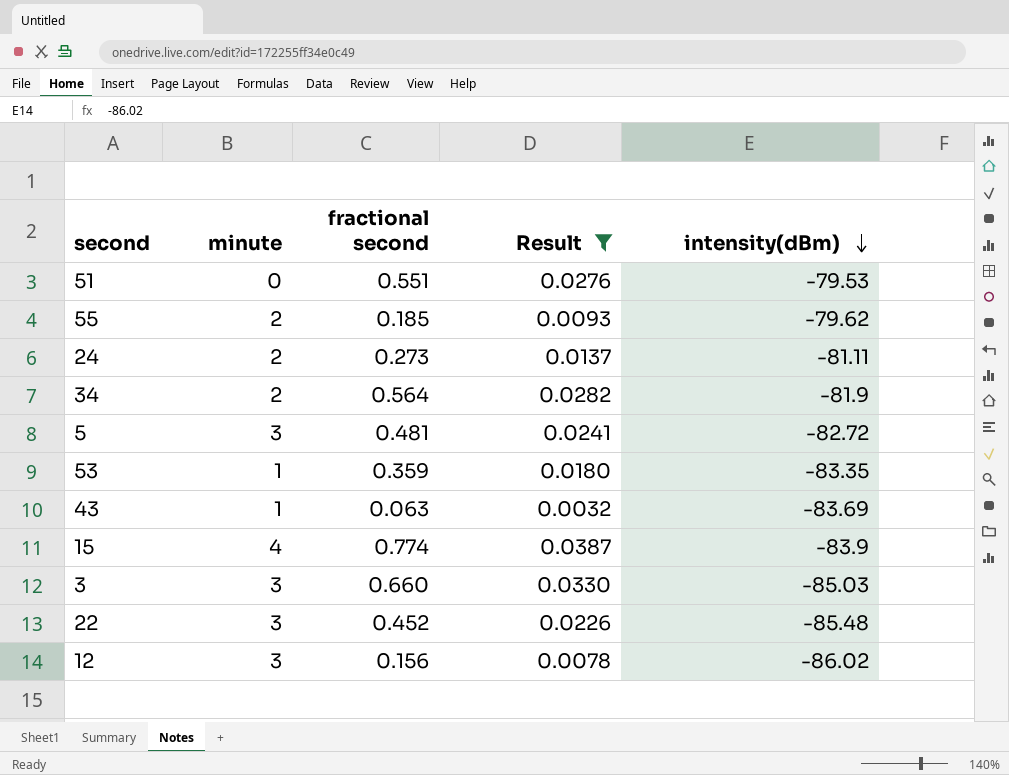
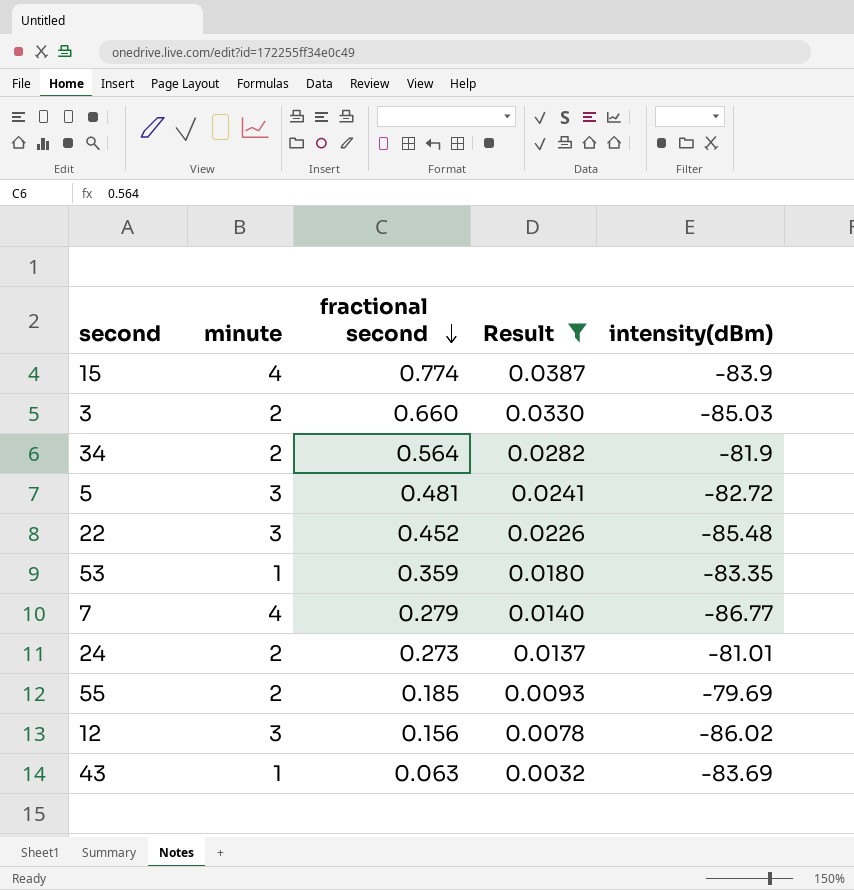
row order: intensity(dBm) descending -> fractional second descending
row 51: 0 | 0.551 | 0.0276 | -79.53 -> none
3 | minute: 3 -> 2
row 7: none -> 4 | 0.279 | 0.0140 | -86.77
24 | intensity(dBm): -81.11 -> -81.01
55 | intensity(dBm): -79.62 -> -79.69

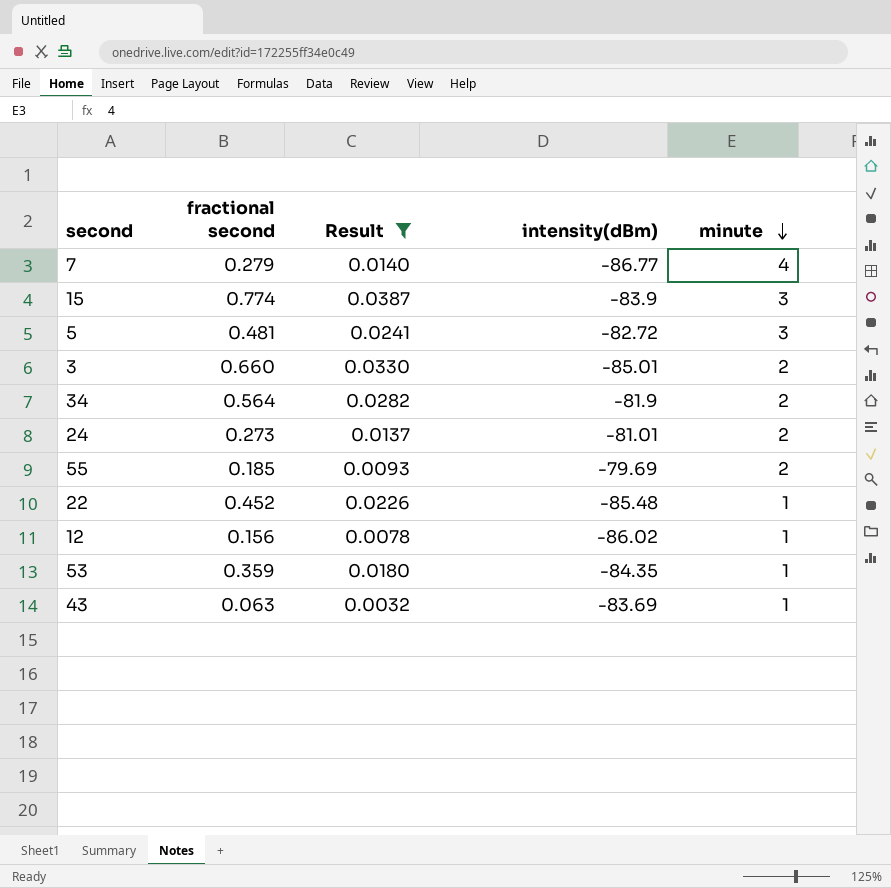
row order: fractional second descending -> minute descending
column minute | position: 2 -> 5
15 | minute: 4 -> 3
3 | intensity(dBm): -85.03 -> -85.01
22 | minute: 3 -> 1
12 | minute: 3 -> 1
53 | intensity(dBm): -83.35 -> -84.35

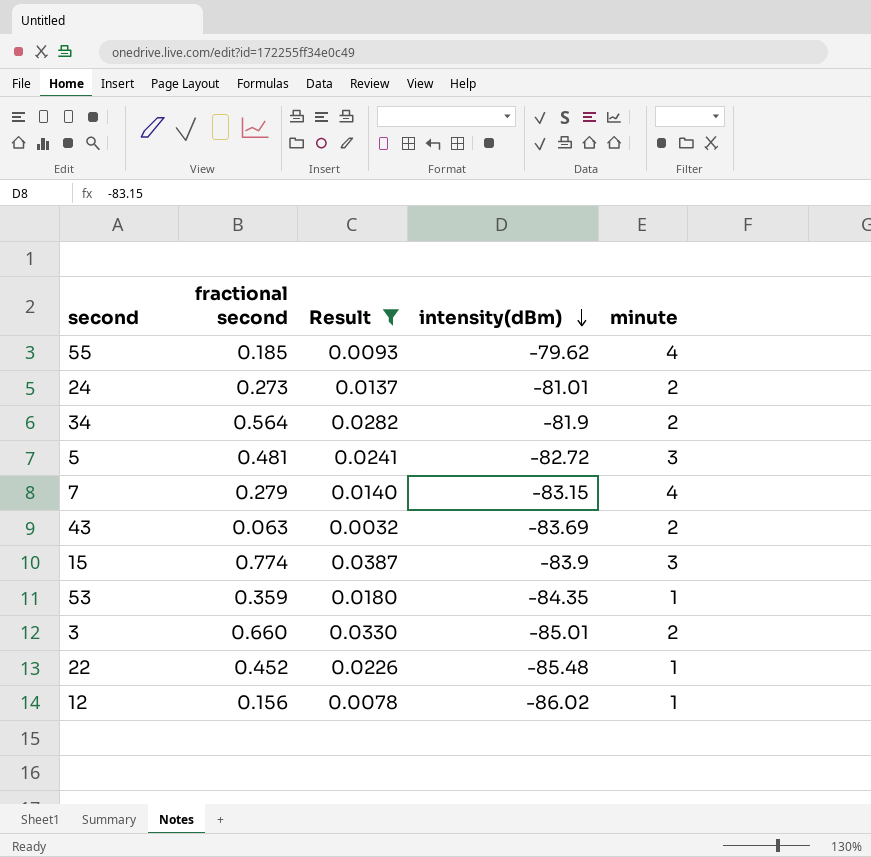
row order: minute descending -> intensity(dBm) descending
55 | intensity(dBm): -79.69 -> -79.62
55 | minute: 2 -> 4
7 | intensity(dBm): -86.77 -> -83.15
43 | minute: 1 -> 2

